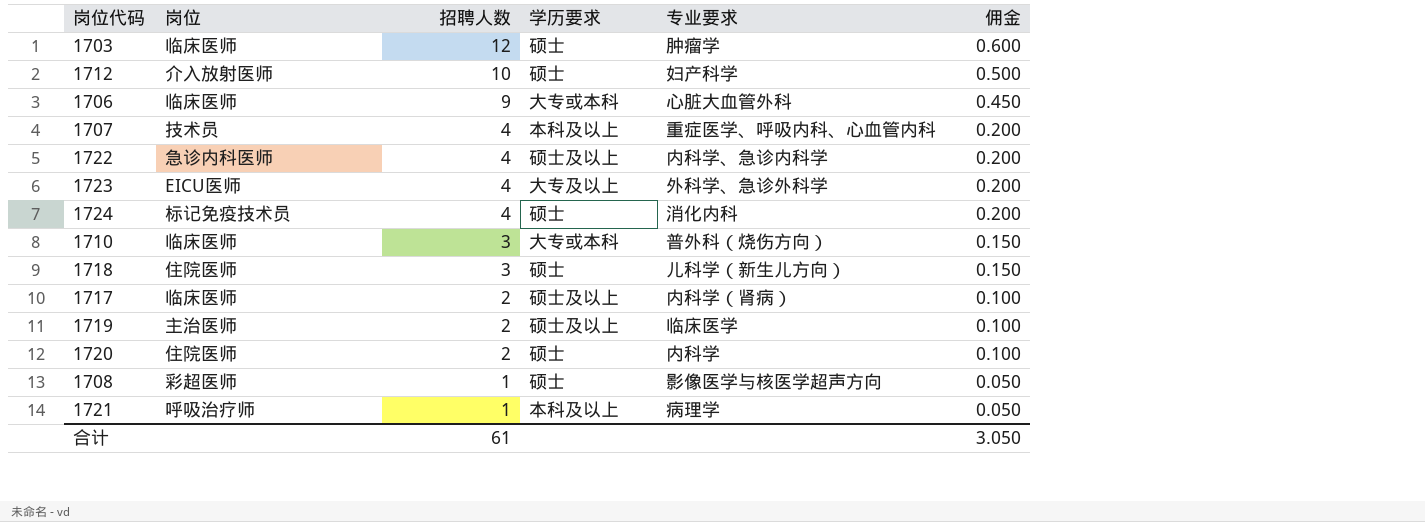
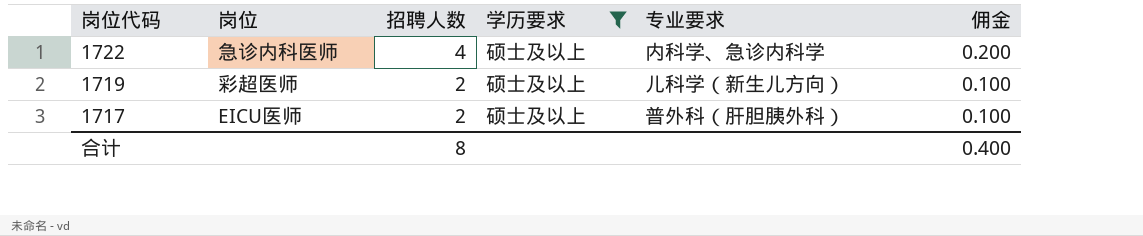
filter: none -> 学历要求 = 硕士及以上
row order: 招聘人数 descending -> 岗位代码 descending
1719 | 岗位: 主治医师 -> 彩超医师
1719 | 专业要求: 临床医学 -> 儿科学（新生儿方向）
1717 | 岗位: 临床医师 -> EICU医师
1717 | 专业要求: 内科学（肾病） -> 普外科（肝胆胰外科）
合计 | 招聘人数: 61 -> 8
合计 | 佣金: 3.050 -> 0.400

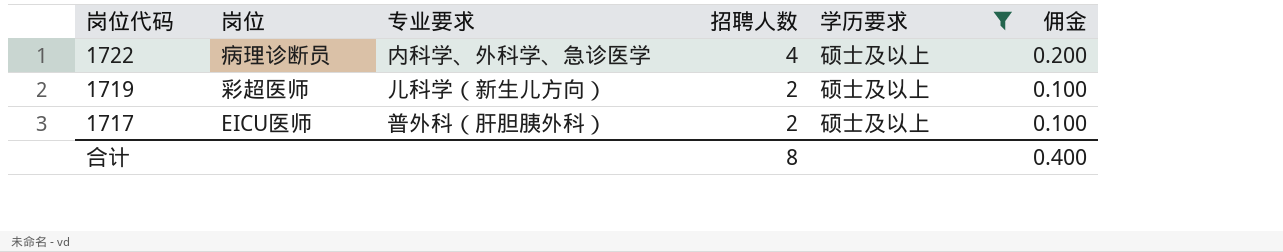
column 专业要求 | position: 5 -> 3
1722 | 岗位: 急诊内科医师 -> 病理诊断员
1722 | 专业要求: 内科学、急诊内科学 -> 内科学、外科学、急诊医学

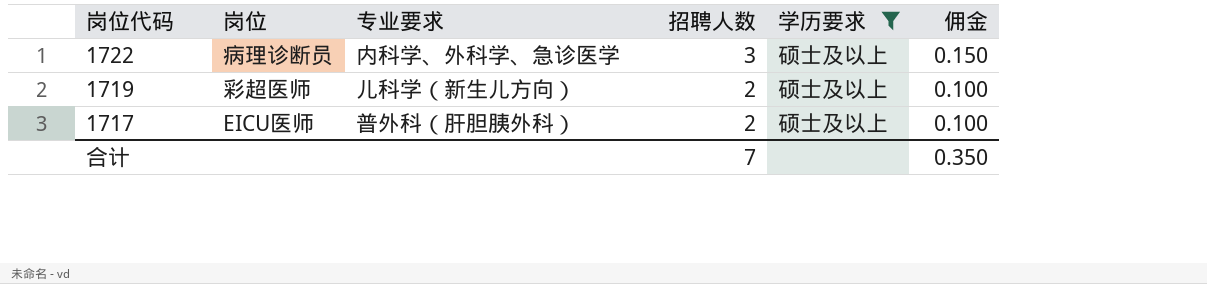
1722 | 招聘人数: 4 -> 3
1722 | 佣金: 0.200 -> 0.150
合计 | 招聘人数: 8 -> 7
合计 | 佣金: 0.400 -> 0.350

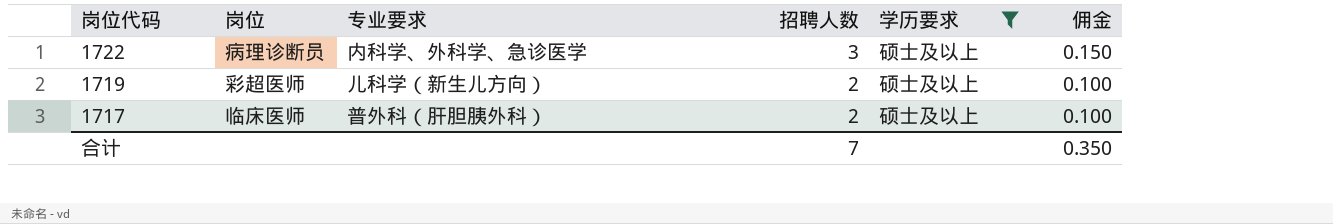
1717 | 岗位: EICU医师 -> 临床医师

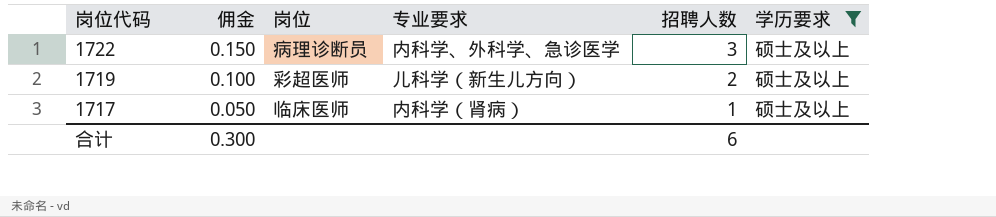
column 佣金 | position: 6 -> 2
1717 | 佣金: 0.100 -> 0.050
1717 | 专业要求: 普外科（肝胆胰外科） -> 内科学（肾病）
1717 | 招聘人数: 2 -> 1
合计 | 佣金: 0.350 -> 0.300
合计 | 招聘人数: 7 -> 6

